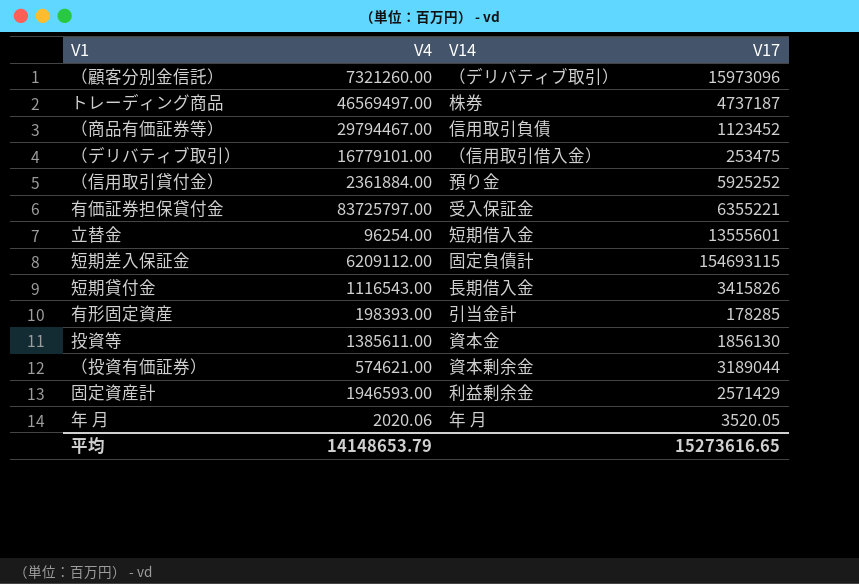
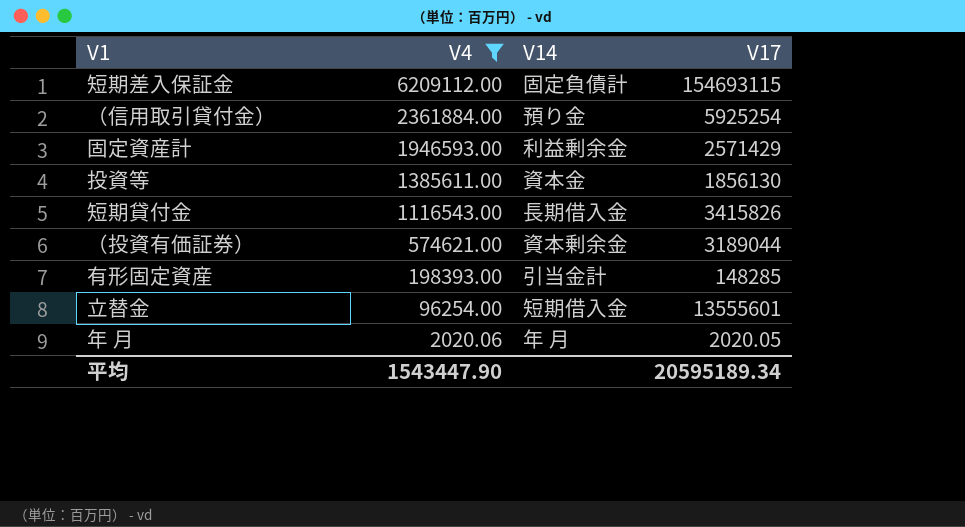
filter: none -> V4 <= 6209112.00
row order: none -> V4 descending
（信用取引貸付金） | V17: 5925252 -> 5925254
有形固定資産 | V17: 178285 -> 148285
年 月 | V17: 3520.05 -> 2020.05
平均 | V4: 14148653.79 -> 1543447.90
平均 | V17: 15273616.65 -> 20595189.34

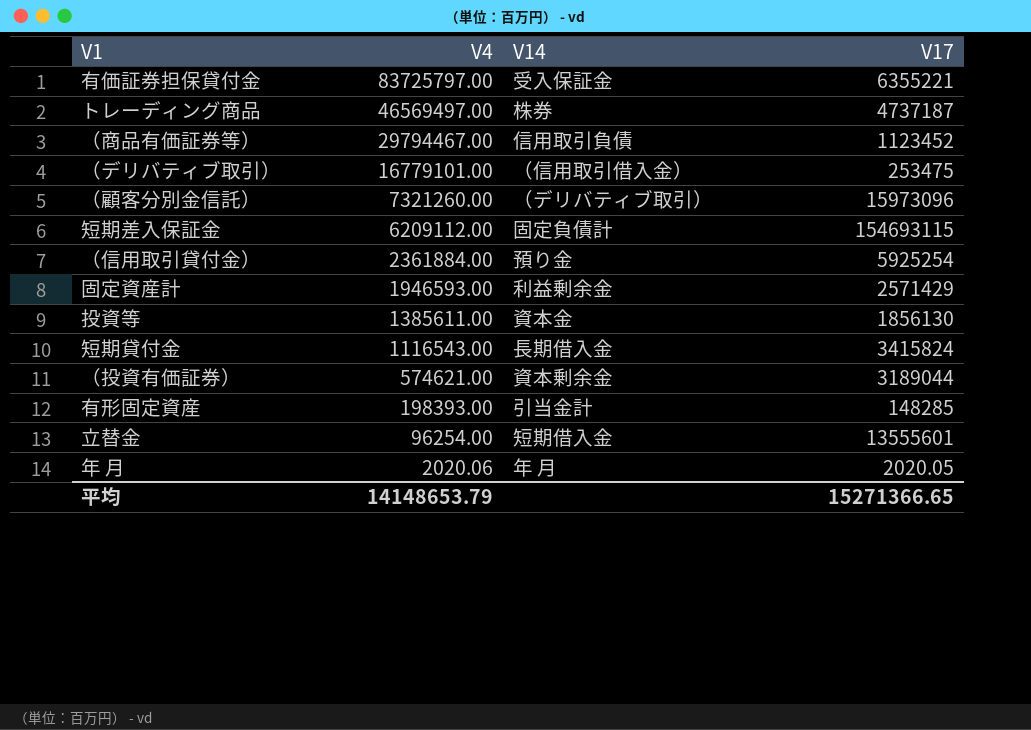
filter: V4 <= 6209112.00 -> none
短期貸付金 | V17: 3415826 -> 3415824
平均 | V4: 1543447.90 -> 14148653.79
平均 | V17: 20595189.34 -> 15271366.65

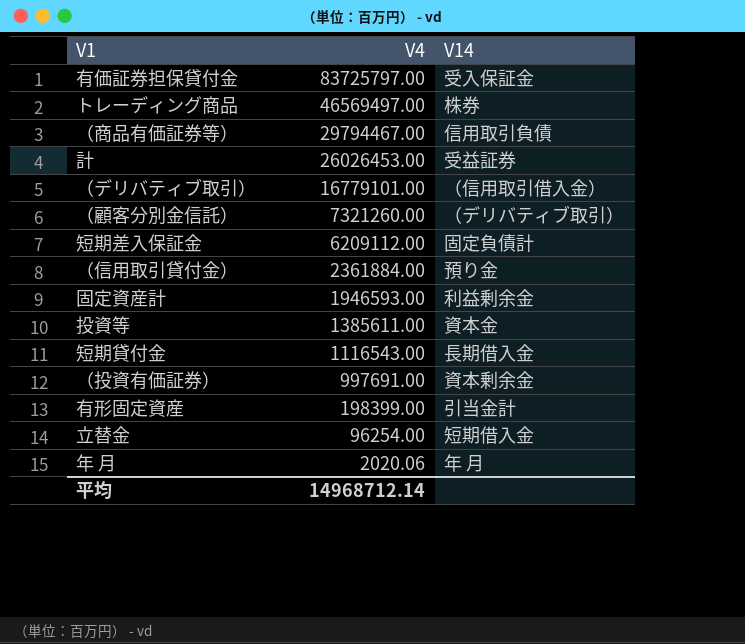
column V17 | position: 4 -> none
row 計: none -> 26026453.00 | 受益証券
（投資有価証券） | V4: 574621.00 -> 997691.00
有形固定資産 | V4: 198393.00 -> 198399.00
平均 | V4: 14148653.79 -> 14968712.14

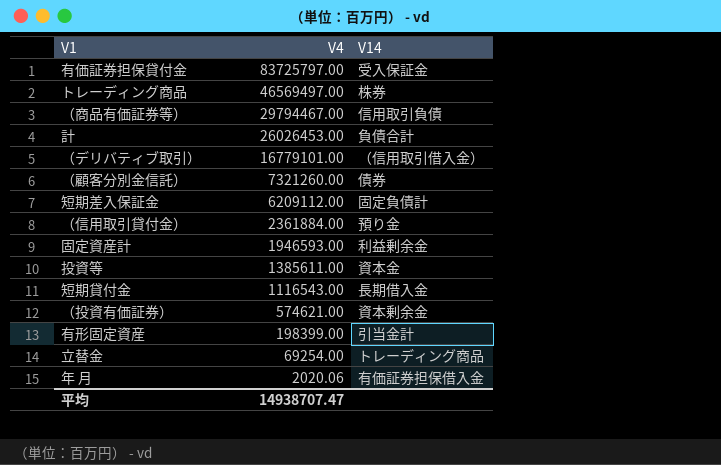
計 | V14: 受益証券 -> 負債合計
（顧客分別金信託） | V14: （デリバティブ取引） -> 債券
（投資有価証券） | V4: 997691.00 -> 574621.00
立替金 | V4: 96254.00 -> 69254.00
立替金 | V14: 短期借入金 -> トレーディング商品
年 月 | V14: 年 月 -> 有価証券担保借入金
平均 | V4: 14968712.14 -> 14938707.47

